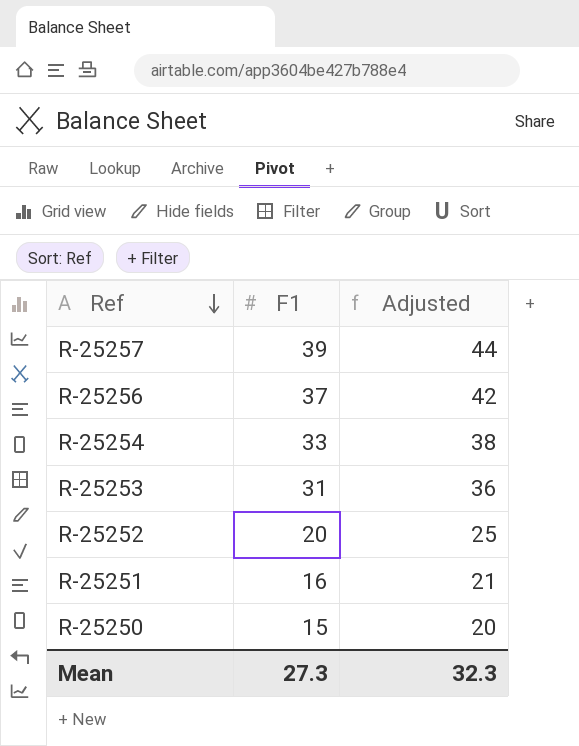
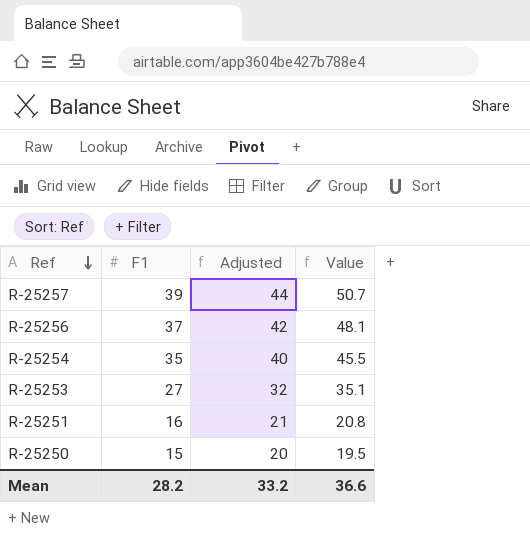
column Value | formula: none -> [F1] * 1.3
row R-25252: 20 | 25 -> none
R-25254 | F1: 33 -> 35
R-25254 | Adjusted: 38 -> 40
R-25253 | F1: 31 -> 27
R-25253 | Adjusted: 36 -> 32
Mean | F1: 27.3 -> 28.2
Mean | Adjusted: 32.3 -> 33.2

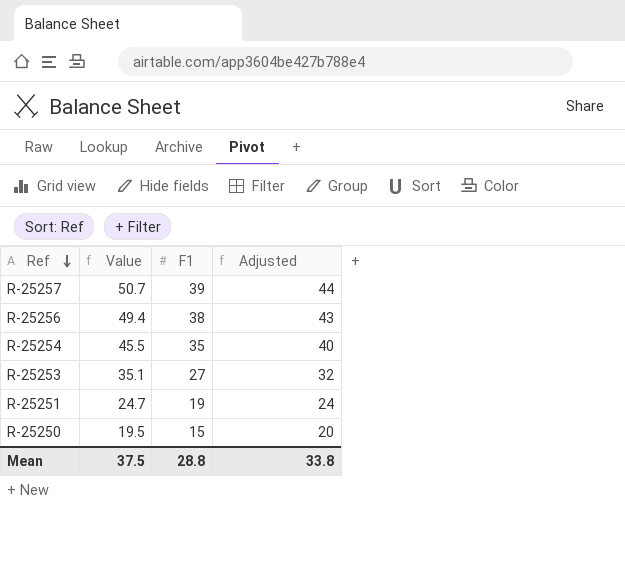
column Value | position: 4 -> 2
R-25256 | Value: 48.1 -> 49.4
R-25256 | F1: 37 -> 38
R-25256 | Adjusted: 42 -> 43
R-25251 | Value: 20.8 -> 24.7
R-25251 | F1: 16 -> 19
R-25251 | Adjusted: 21 -> 24
Mean | Value: 36.6 -> 37.5
Mean | F1: 28.2 -> 28.8
Mean | Adjusted: 33.2 -> 33.8

